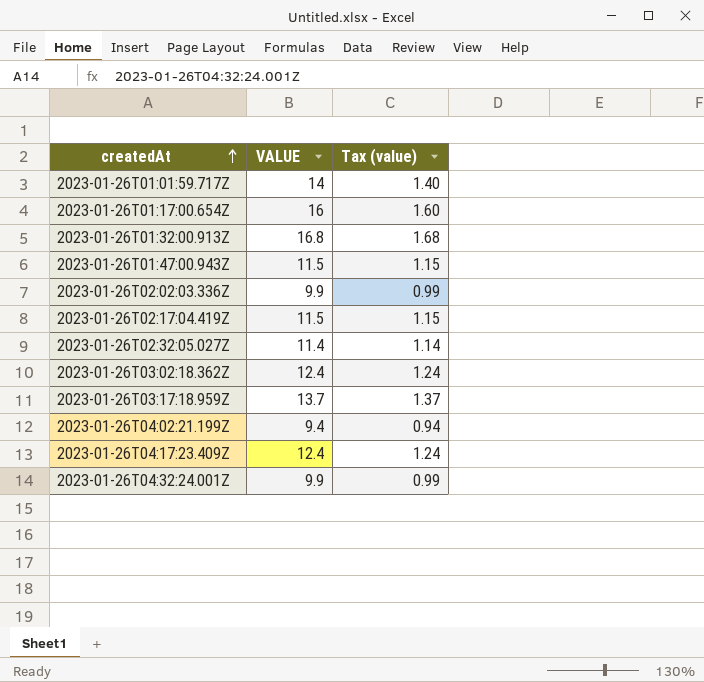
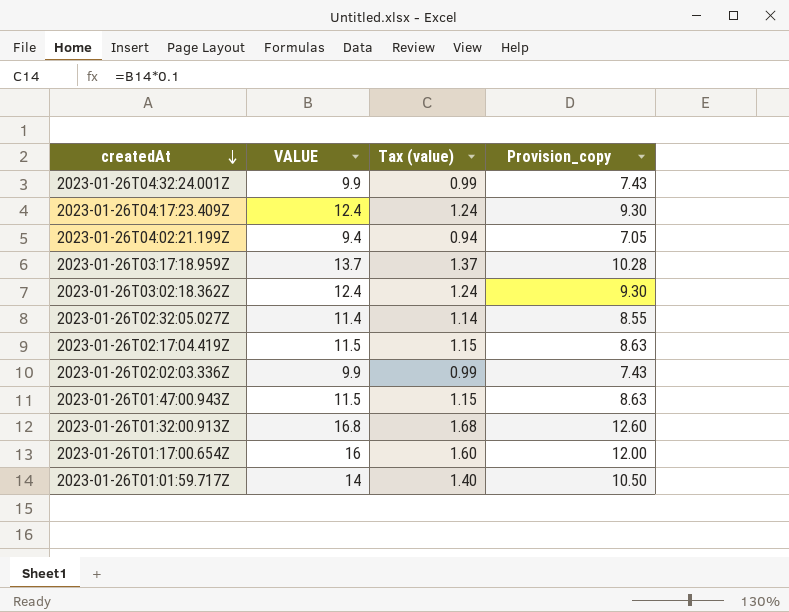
row order: createdAt ascending -> createdAt descending
column Provision_copy | formula: none -> [VALUE] * 0.75

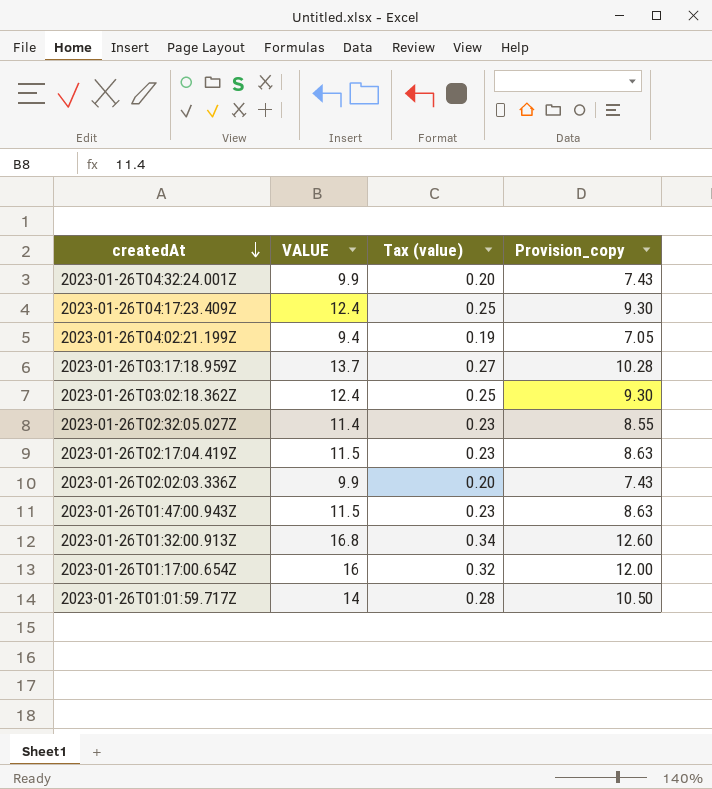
column Tax (value) | formula: [VALUE] * 0.1 -> [VALUE] * 0.02

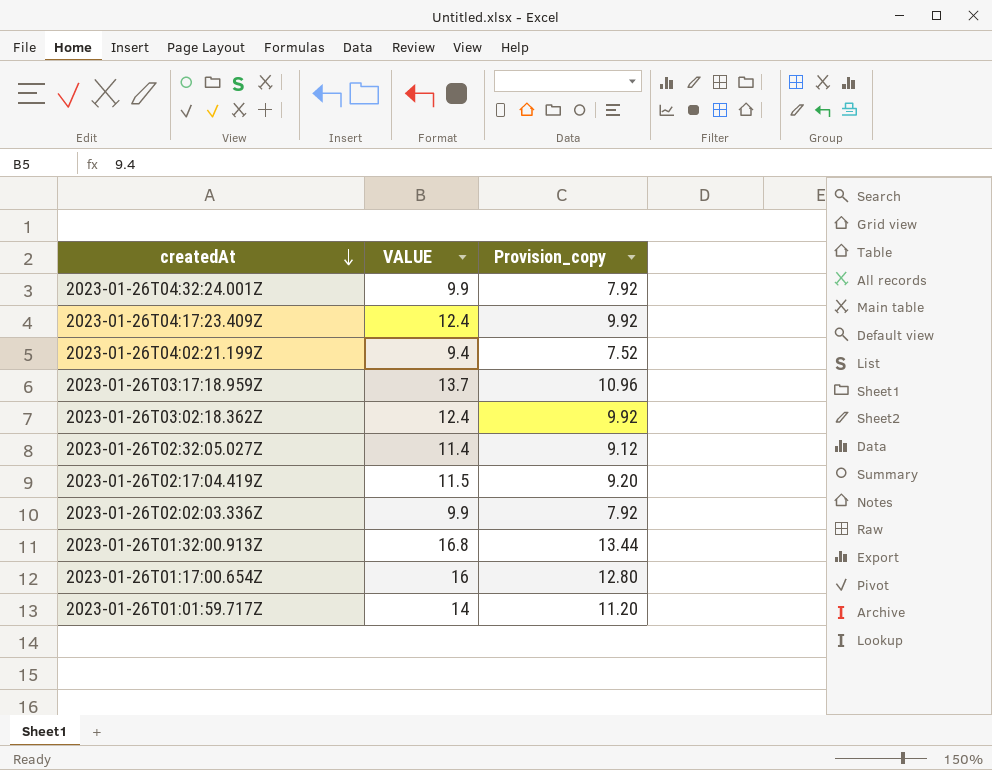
column Tax (value) | formula: [VALUE] * 0.02 -> none
column Provision_copy | formula: [VALUE] * 0.75 -> [VALUE] * 0.8
row 2023-01-26T01:47:00.943Z: 11.5 | 0.23 | 8.63 -> none

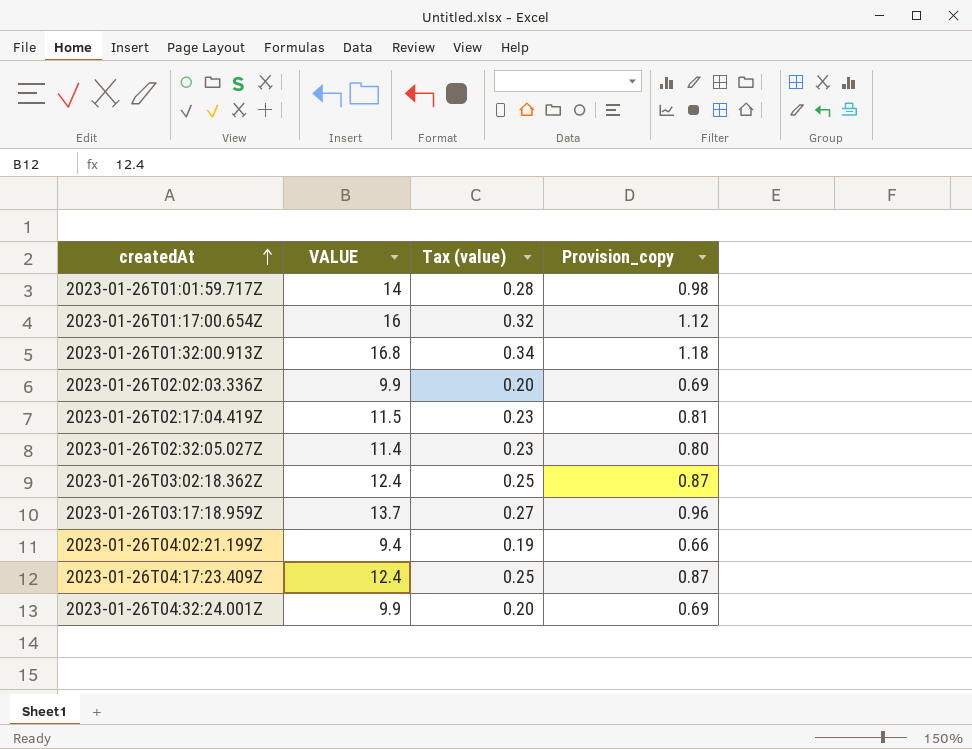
row order: createdAt descending -> createdAt ascending
column Tax (value) | formula: none -> [VALUE] * 0.02
column Provision_copy | formula: [VALUE] * 0.8 -> [VALUE] * 0.07

